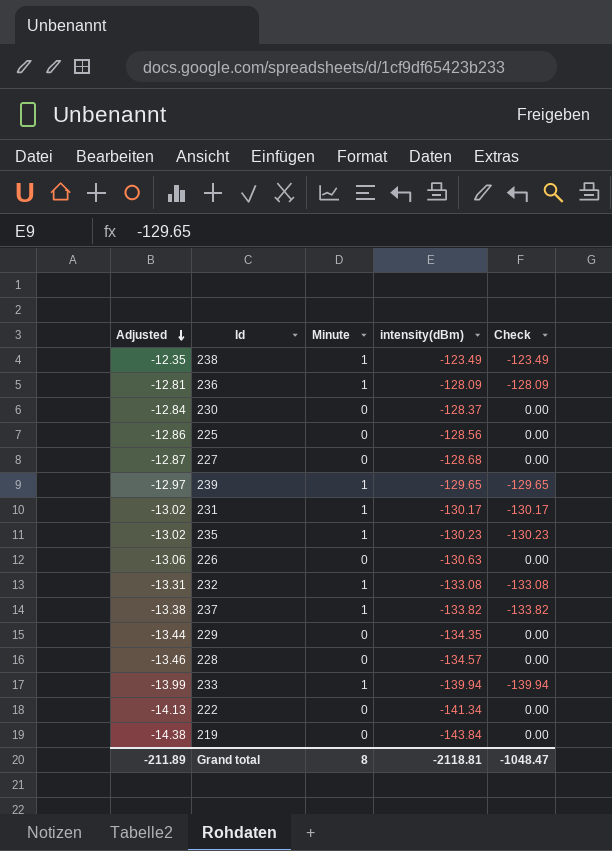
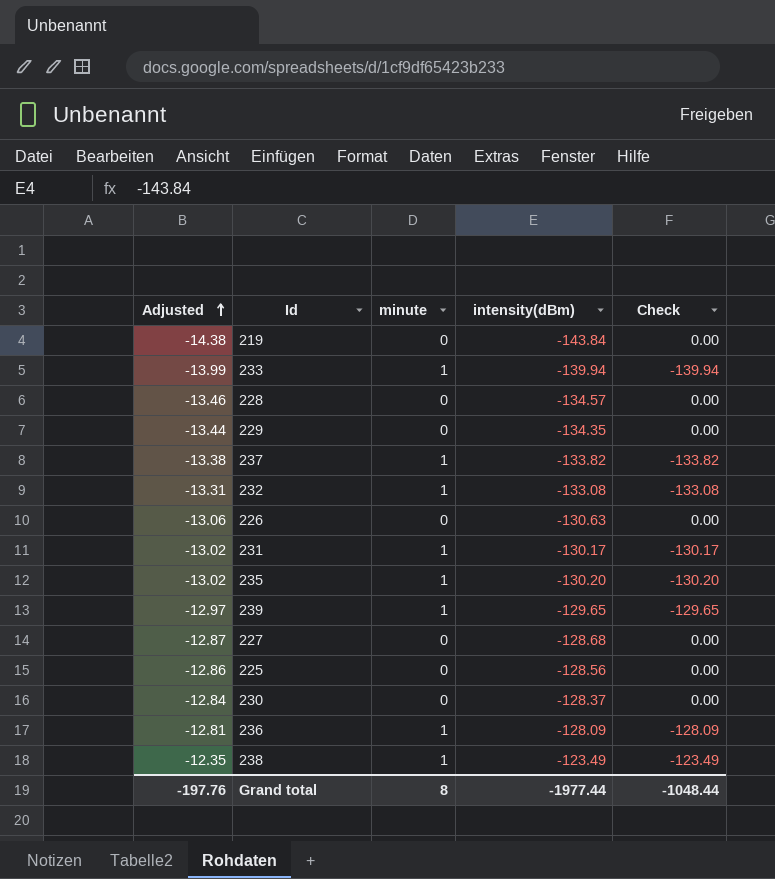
row order: Adjusted descending -> Adjusted ascending
column name: Minute -> minute
row 222: -14.13 | 0 | -141.34 | 0.00 -> none
235 | intensity(dBm): -130.23 -> -130.20
235 | Check: -130.23 -> -130.20
Grand total | Adjusted: -211.89 -> -197.76
Grand total | intensity(dBm): -2118.81 -> -1977.44
Grand total | Check: -1048.47 -> -1048.44

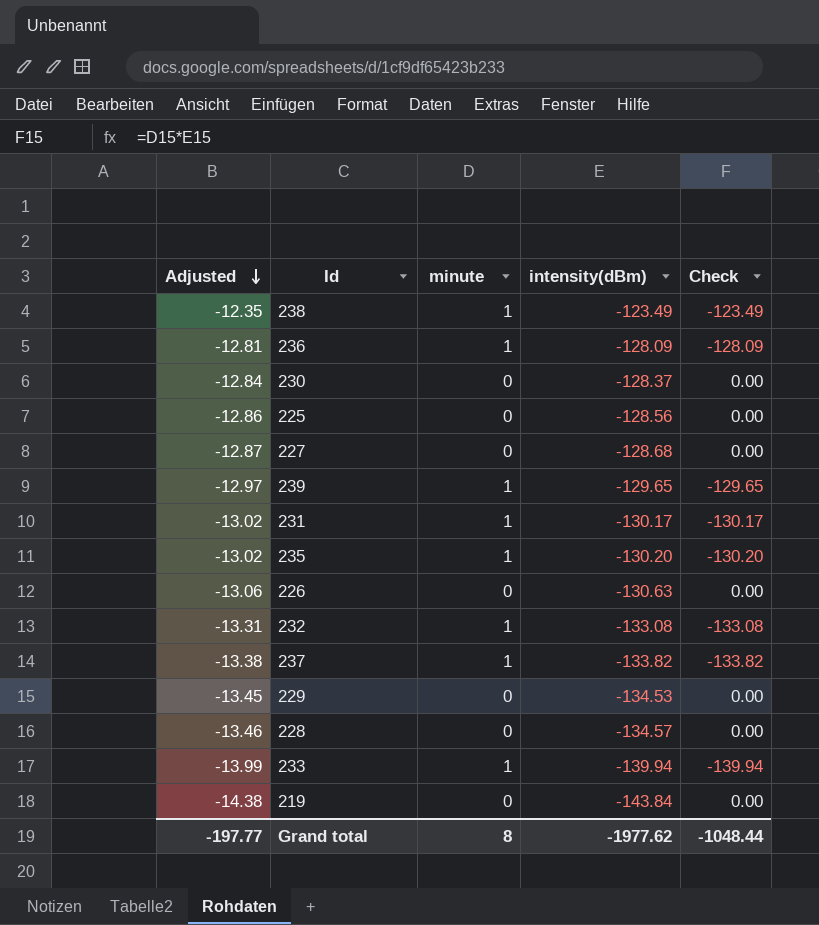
row order: Adjusted ascending -> Adjusted descending
229 | Adjusted: -13.44 -> -13.45
229 | intensity(dBm): -134.35 -> -134.53
Grand total | Adjusted: -197.76 -> -197.77
Grand total | intensity(dBm): -1977.44 -> -1977.62

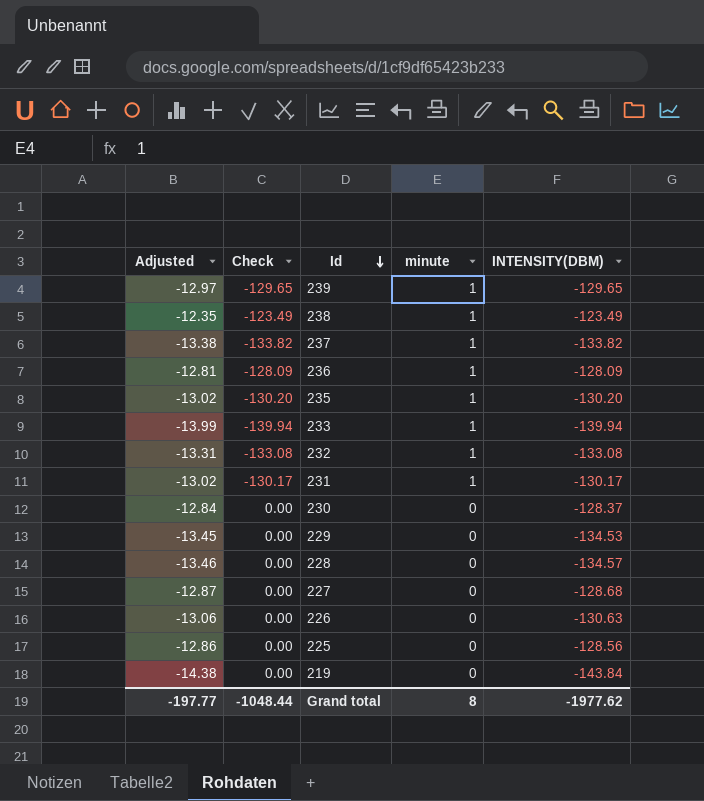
row order: Adjusted descending -> Id descending
column Check | position: 5 -> 2
column name: intensity(dBm) -> INTENSITY(DBM)

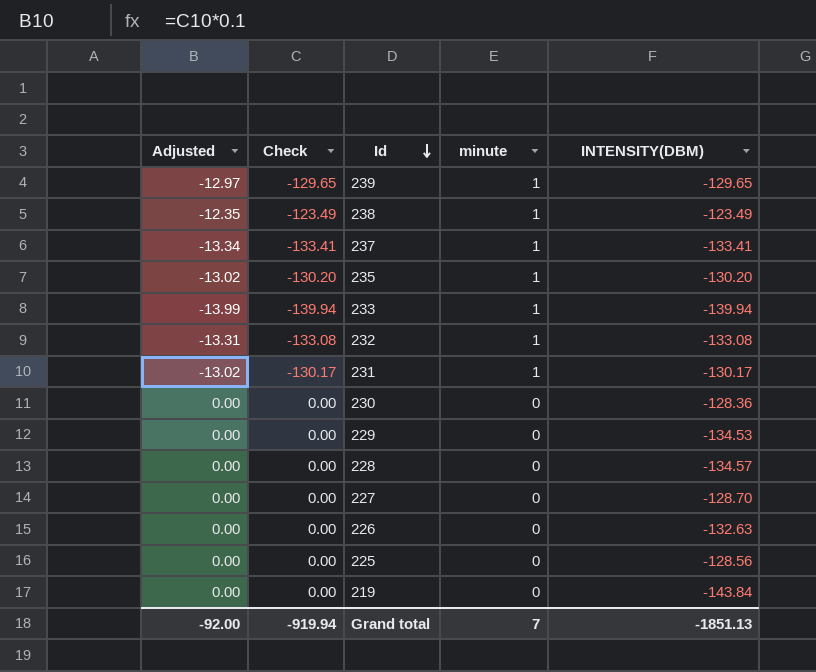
column Adjusted | formula: [INTENSITY(DBM)] * 0.1 -> [Check] * 0.1
row 236: -12.81 | -128.09 | 1 | -128.09 -> none
237 | Check: -133.82 -> -133.41
237 | INTENSITY(DBM): -133.82 -> -133.41
230 | INTENSITY(DBM): -128.37 -> -128.36
227 | INTENSITY(DBM): -128.68 -> -128.70
226 | INTENSITY(DBM): -130.63 -> -132.63
Grand total | Adjusted: -197.77 -> -92.00
Grand total | Check: -1048.44 -> -919.94
Grand total | minute: 8 -> 7
Grand total | INTENSITY(DBM): -1977.62 -> -1851.13

